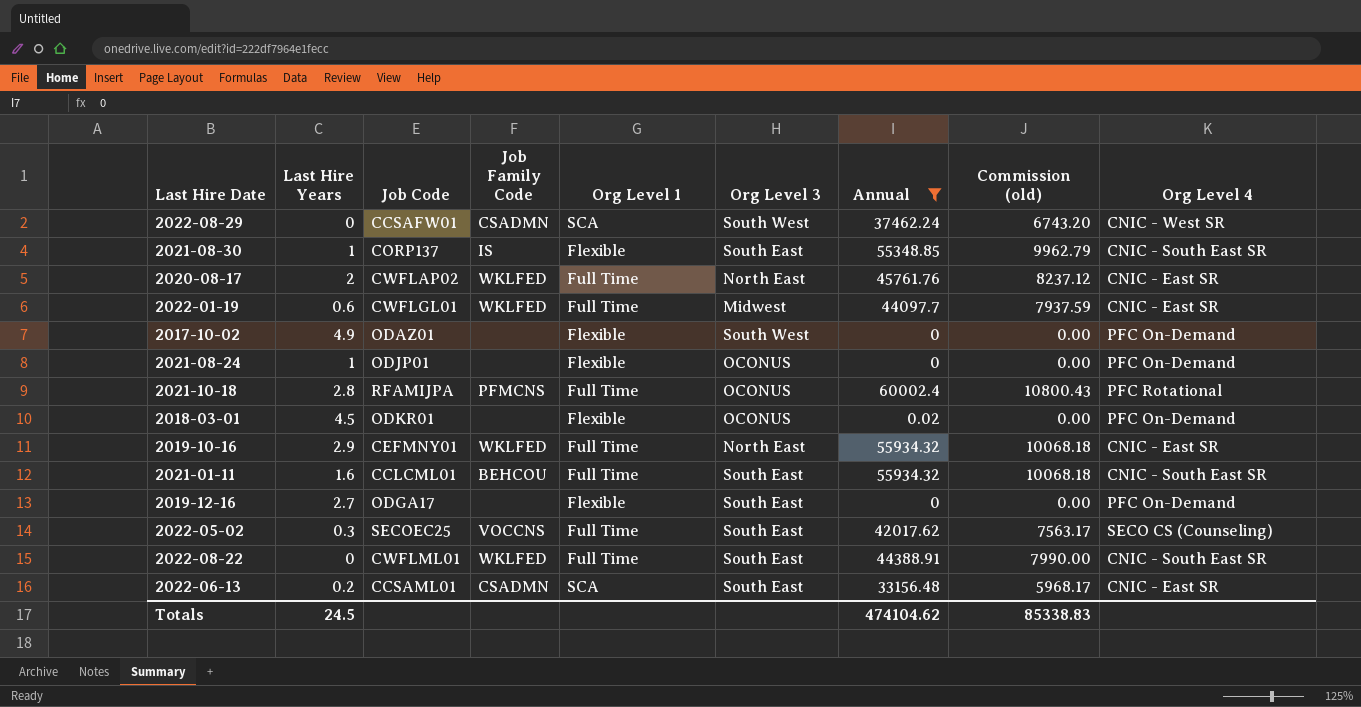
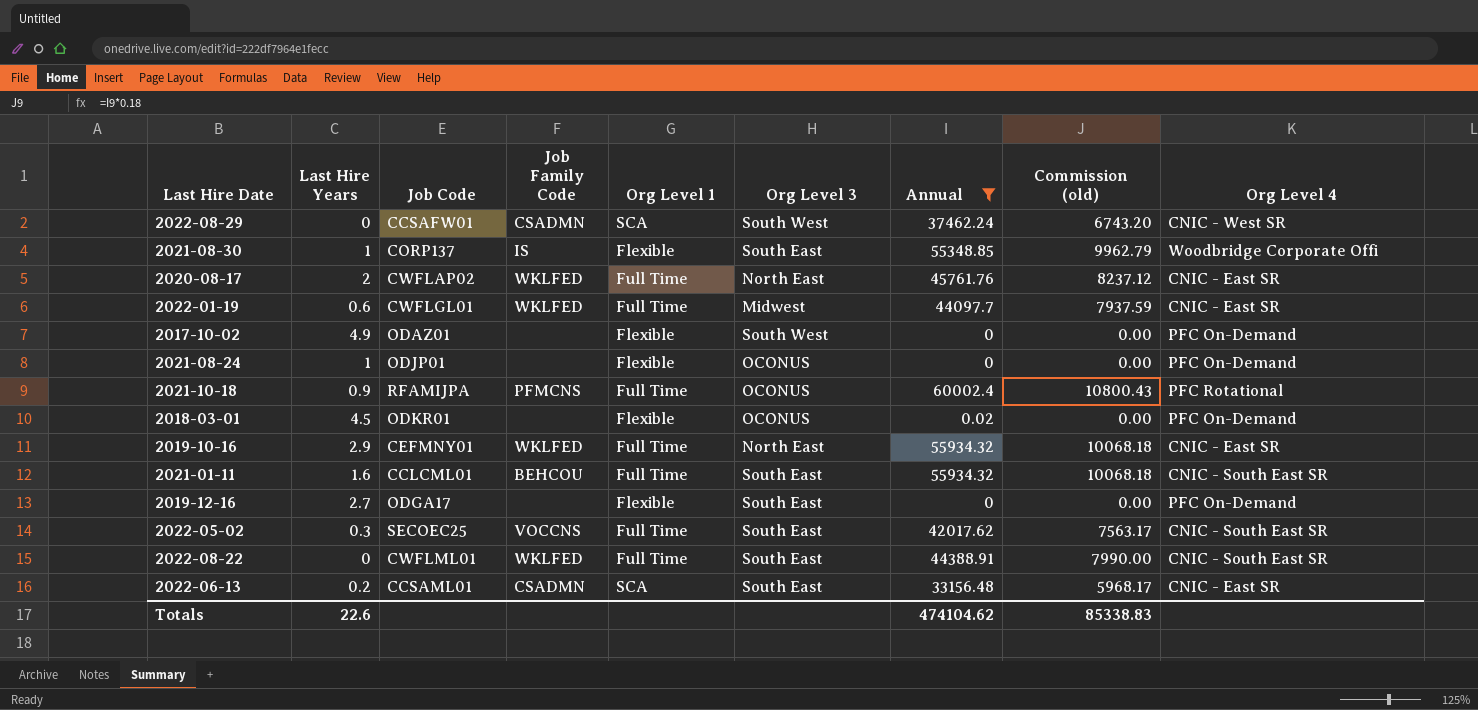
2021-08-30 | Org Level 4: CNIC - South East SR -> Woodbridge Corporate Offi
2021-10-18 | Last Hire Years: 2.8 -> 0.9
2022-05-02 | Org Level 4: SECO CS (Counseling) -> CNIC - South East SR
Totals | Last Hire Years: 24.5 -> 22.6

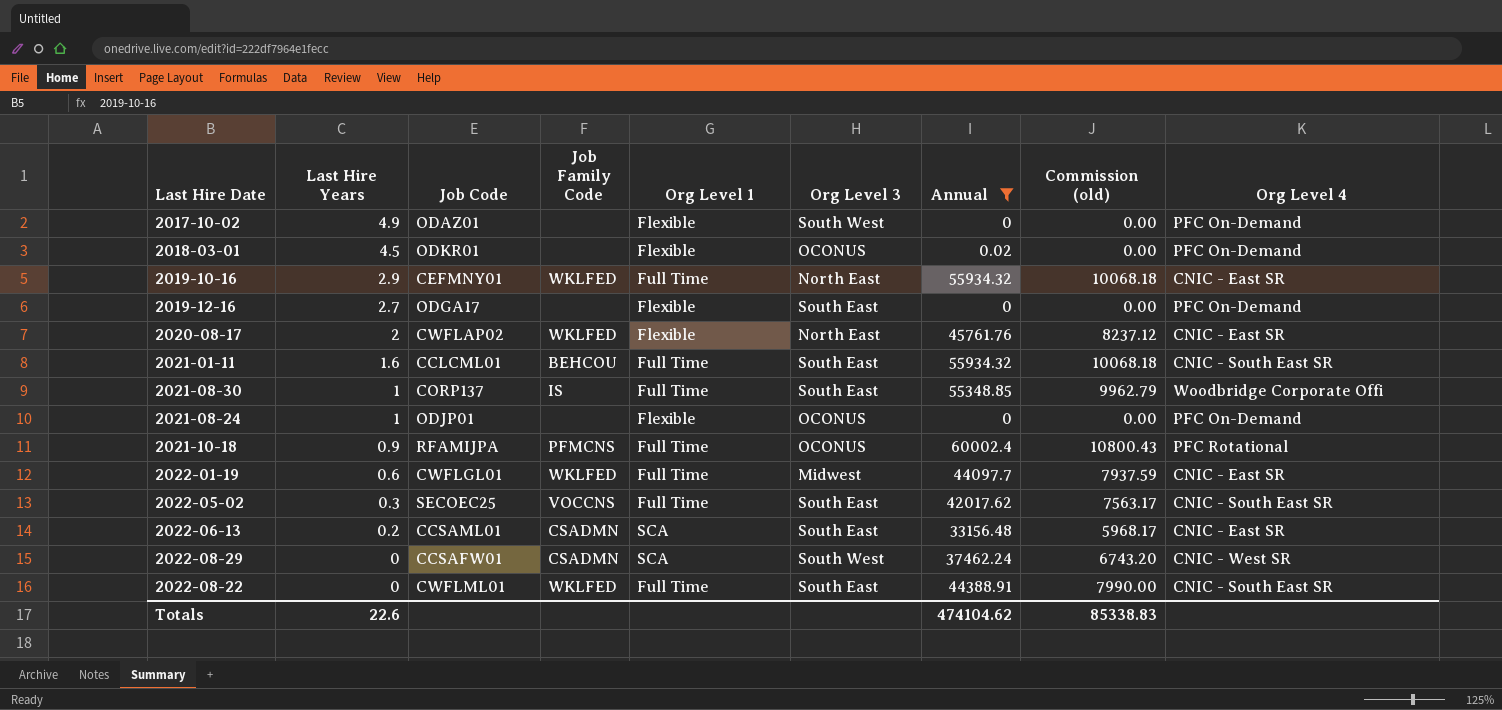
row order: none -> Last Hire Years descending
2020-08-17 | Org Level 1: Full Time -> Flexible
2021-08-30 | Org Level 1: Flexible -> Full Time

